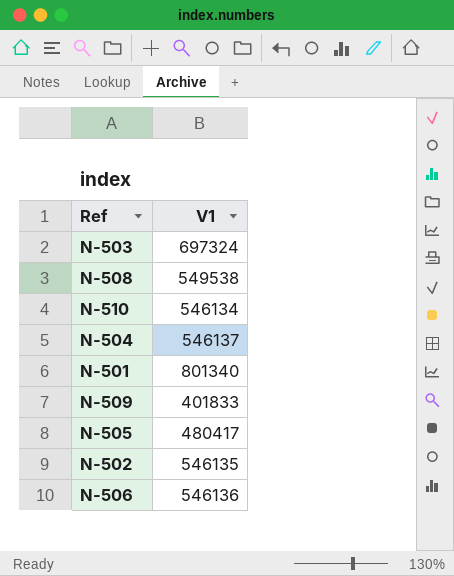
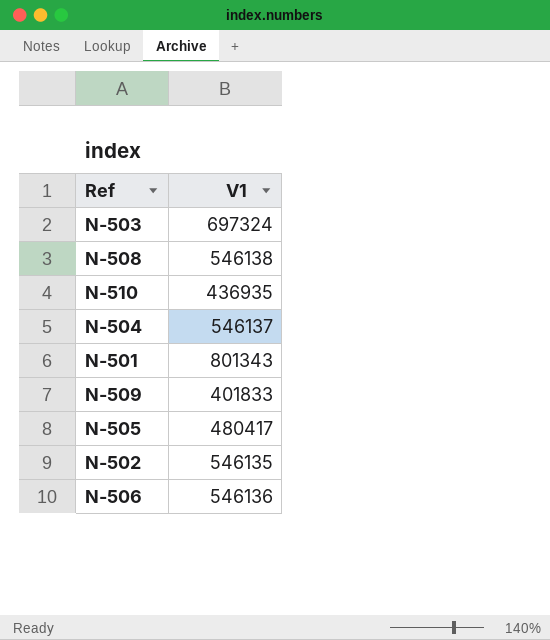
N-508 | V1: 549538 -> 546138
N-510 | V1: 546134 -> 436935
N-501 | V1: 801340 -> 801343

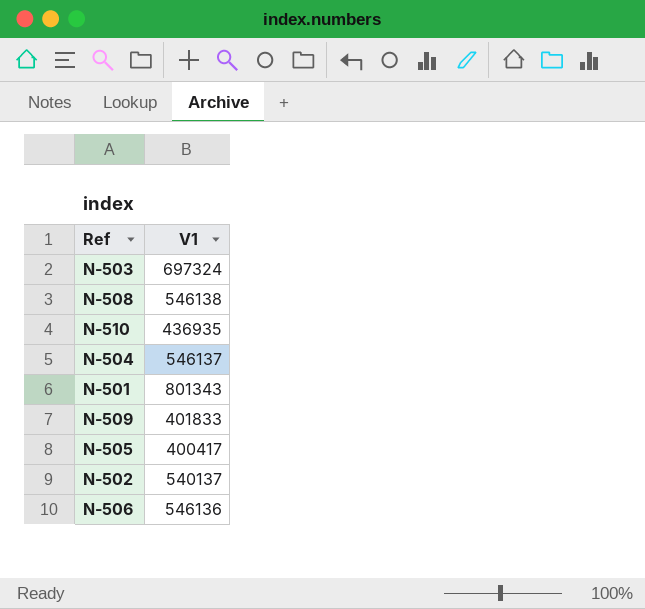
N-505 | V1: 480417 -> 400417
N-502 | V1: 546135 -> 540137

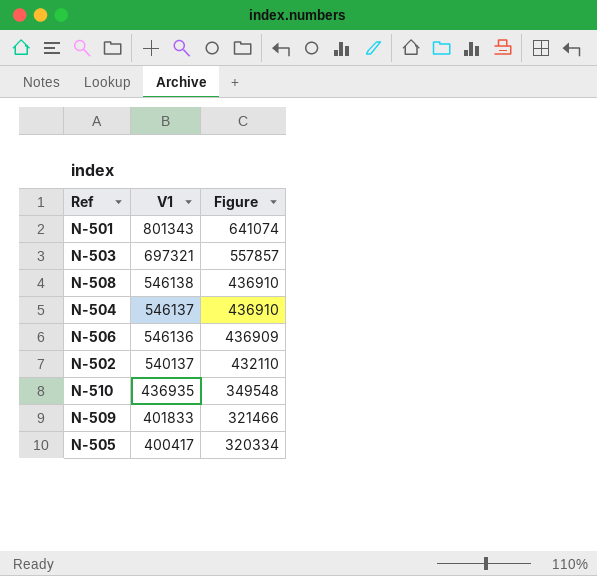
row order: none -> V1 descending
column Figure | formula: none -> [V1] * 0.8
N-503 | V1: 697324 -> 697321

